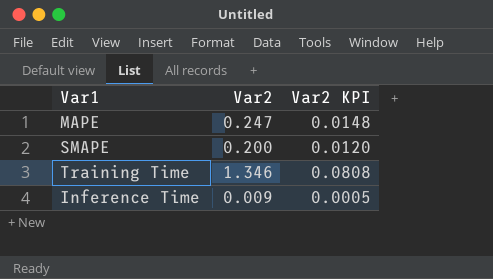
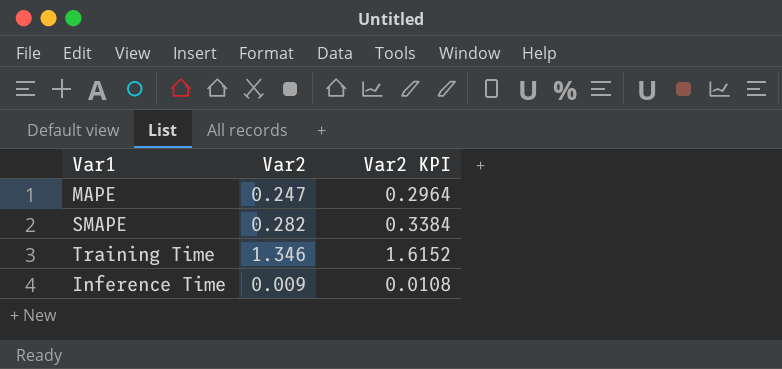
column Var2 KPI | formula: [Var2] * 0.06 -> [Var2] * 1.2
SMAPE | Var2: 0.200 -> 0.282

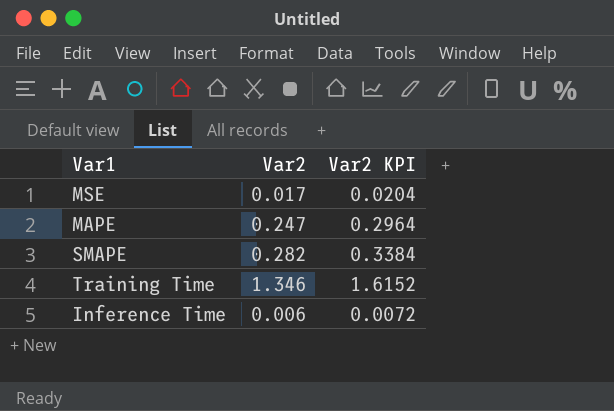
row MSE: none -> 0.017 | 0.0204
Inference Time | Var2: 0.009 -> 0.006
Inference Time | Var2 KPI: 0.0108 -> 0.0072

